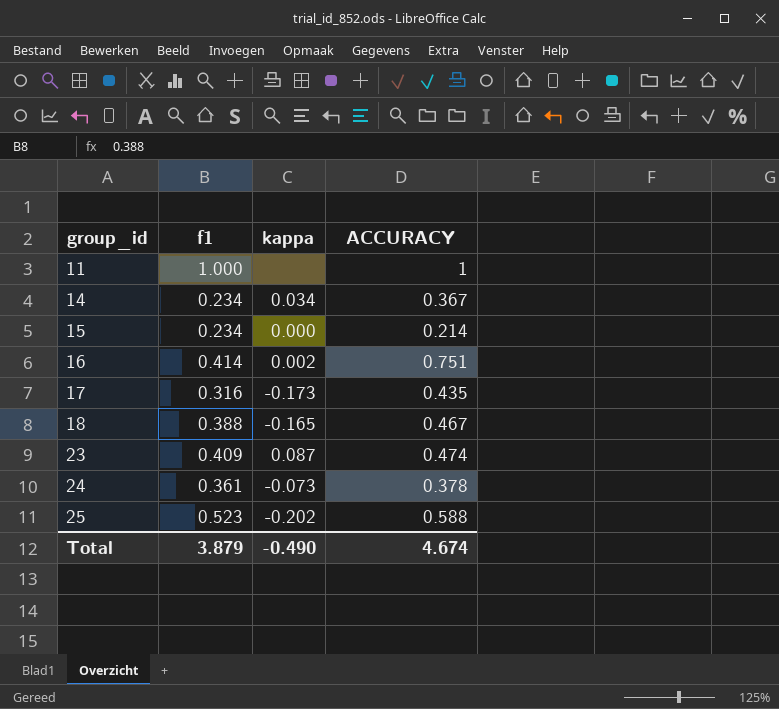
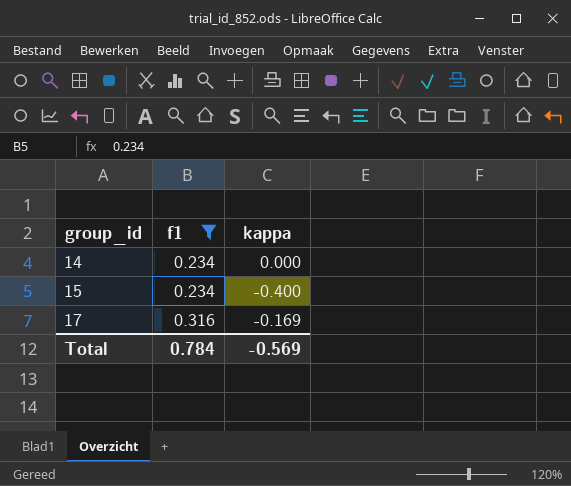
filter: none -> f1 <= 0.316
column ACCURACY | position: 4 -> none
14 | kappa: 0.034 -> 0.000
15 | kappa: 0.000 -> -0.400
17 | kappa: -0.173 -> -0.169
Total | f1: 3.879 -> 0.784
Total | kappa: -0.490 -> -0.569

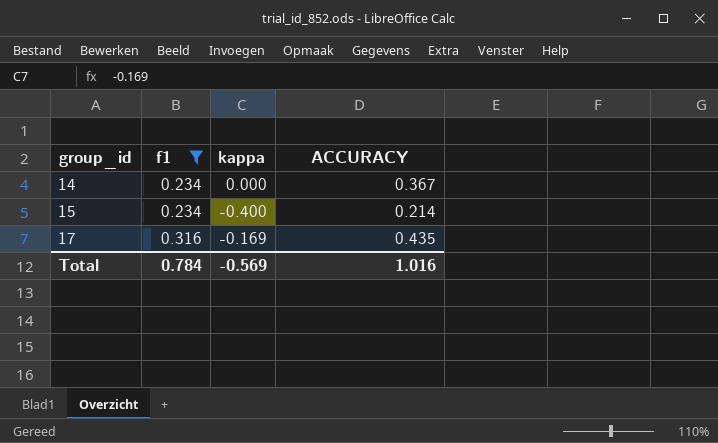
column ACCURACY | position: none -> 4

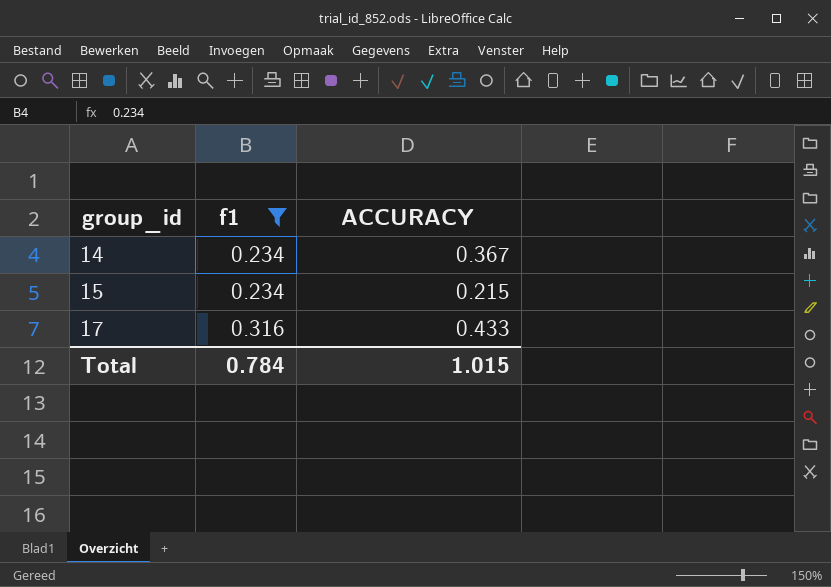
column kappa | position: 3 -> none
15 | ACCURACY: 0.214 -> 0.215
17 | ACCURACY: 0.435 -> 0.433
Total | ACCURACY: 1.016 -> 1.015

